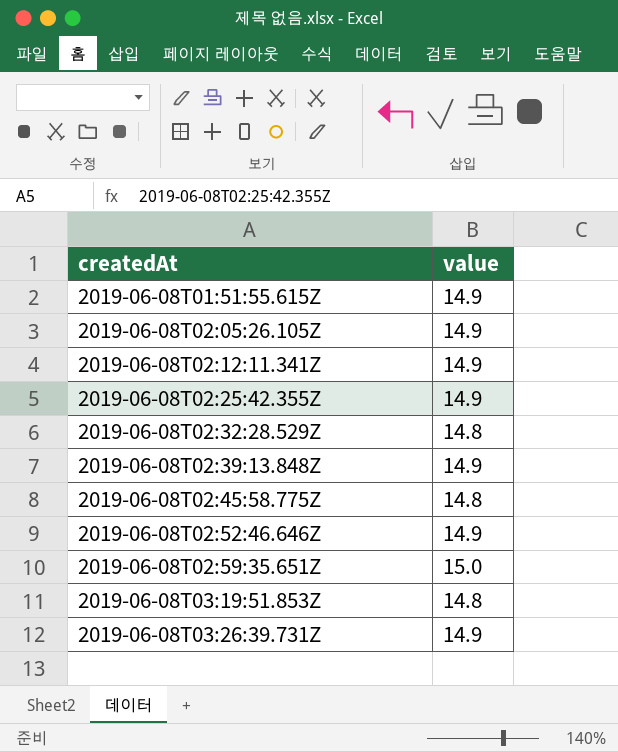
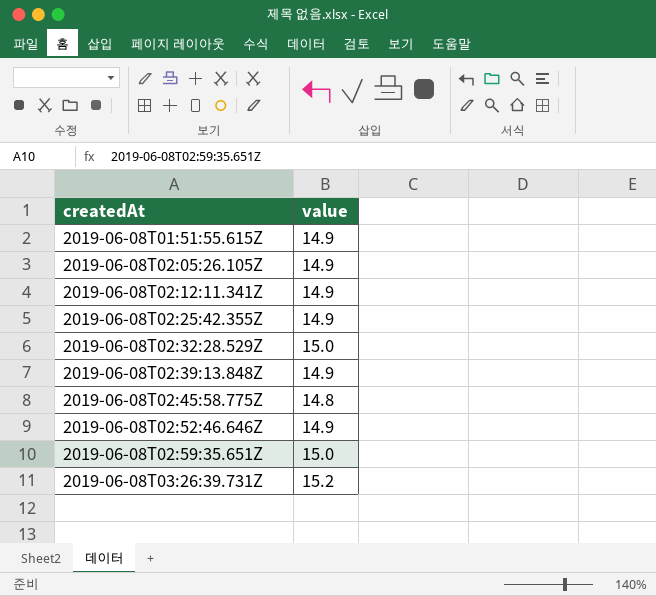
row 2019-06-08T03:19:51.853Z: 14.8 -> none
2019-06-08T02:32:28.529Z | value: 14.8 -> 15.0
2019-06-08T03:26:39.731Z | value: 14.9 -> 15.2

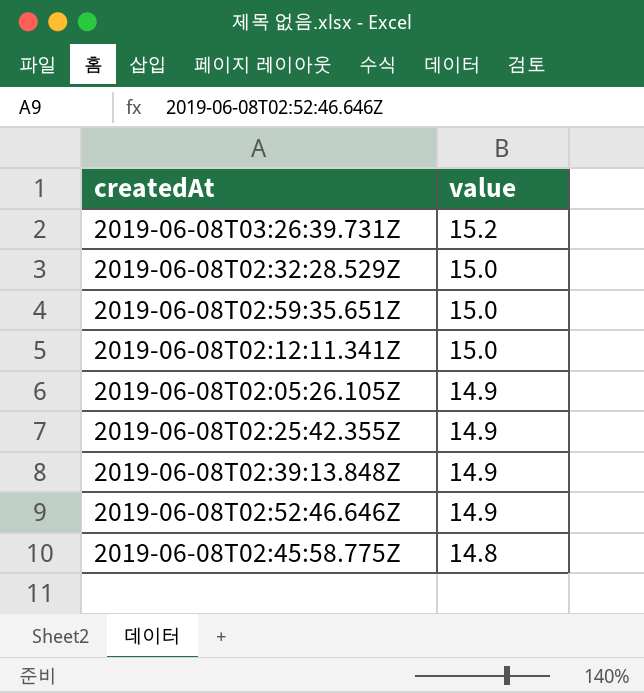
row order: createdAt ascending -> value descending
row 2019-06-08T01:51:55.615Z: 14.9 -> none
2019-06-08T02:12:11.341Z | value: 14.9 -> 15.0

